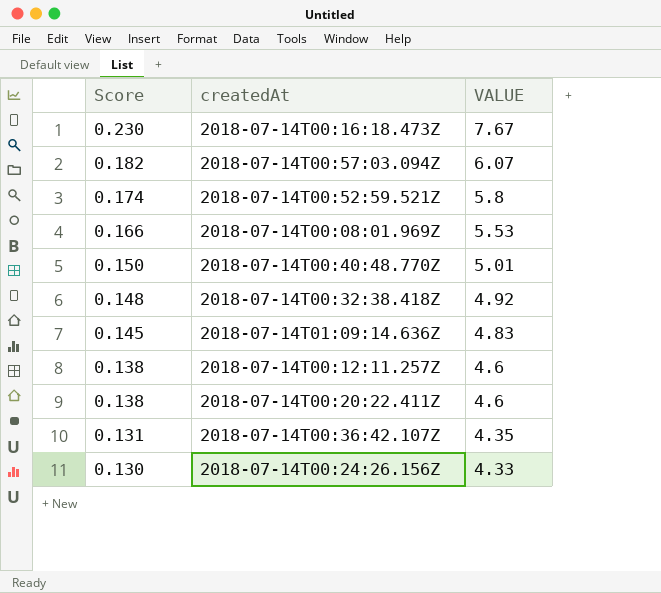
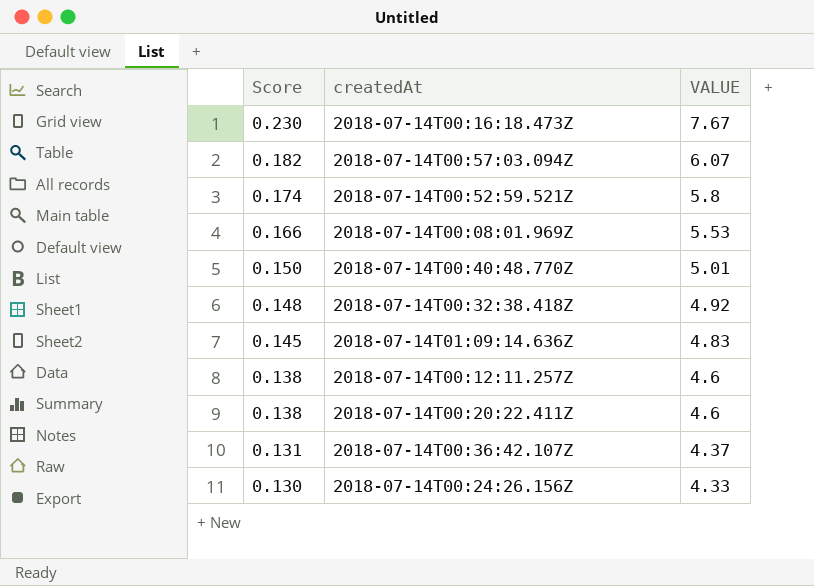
2018-07-14T00:36:42.107Z | VALUE: 4.35 -> 4.37

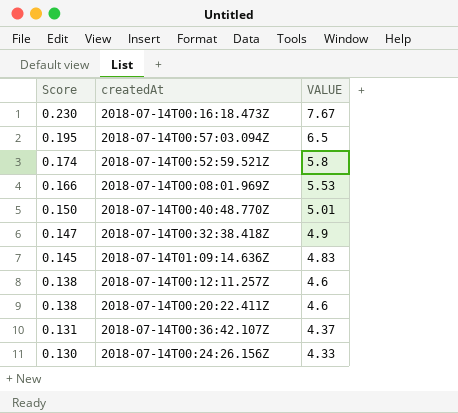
2018-07-14T00:57:03.094Z | Score: 0.182 -> 0.195
2018-07-14T00:57:03.094Z | VALUE: 6.07 -> 6.5
2018-07-14T00:32:38.418Z | Score: 0.148 -> 0.147
2018-07-14T00:32:38.418Z | VALUE: 4.92 -> 4.9

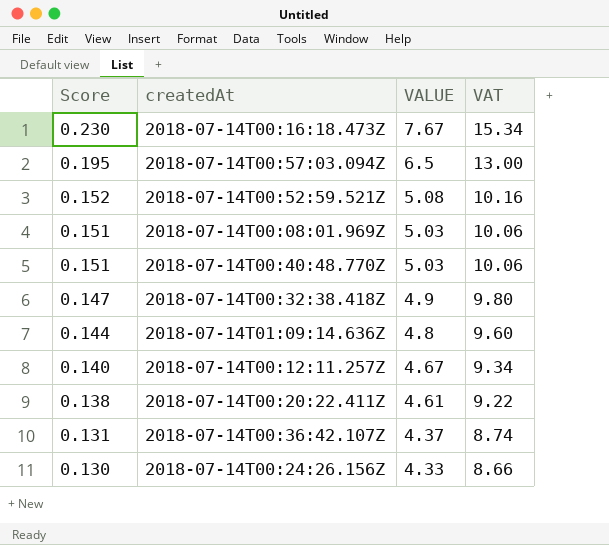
column VAT | formula: none -> [VALUE] * 2
2018-07-14T00:52:59.521Z | Score: 0.174 -> 0.152
2018-07-14T00:52:59.521Z | VALUE: 5.8 -> 5.08
2018-07-14T00:08:01.969Z | Score: 0.166 -> 0.151
2018-07-14T00:08:01.969Z | VALUE: 5.53 -> 5.03
2018-07-14T00:40:48.770Z | Score: 0.150 -> 0.151
2018-07-14T00:40:48.770Z | VALUE: 5.01 -> 5.03
2018-07-14T01:09:14.636Z | Score: 0.145 -> 0.144
2018-07-14T01:09:14.636Z | VALUE: 4.83 -> 4.8
2018-07-14T00:12:11.257Z | Score: 0.138 -> 0.140
2018-07-14T00:12:11.257Z | VALUE: 4.6 -> 4.67
2018-07-14T00:20:22.411Z | VALUE: 4.6 -> 4.61

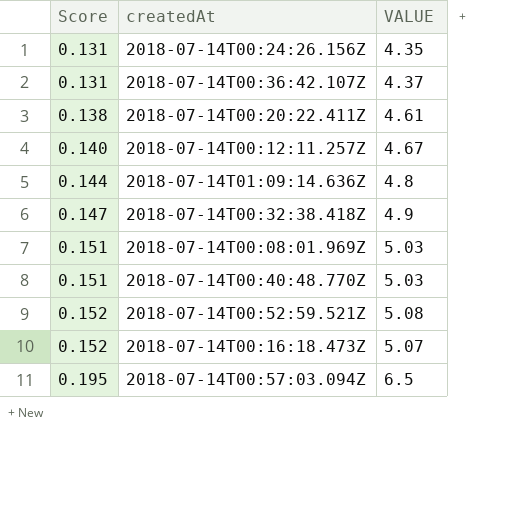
row order: Score descending -> Score ascending
column VAT | formula: [VALUE] * 2 -> none
2018-07-14T00:24:26.156Z | Score: 0.130 -> 0.131
2018-07-14T00:24:26.156Z | VALUE: 4.33 -> 4.35
2018-07-14T00:16:18.473Z | Score: 0.230 -> 0.152
2018-07-14T00:16:18.473Z | VALUE: 7.67 -> 5.07

